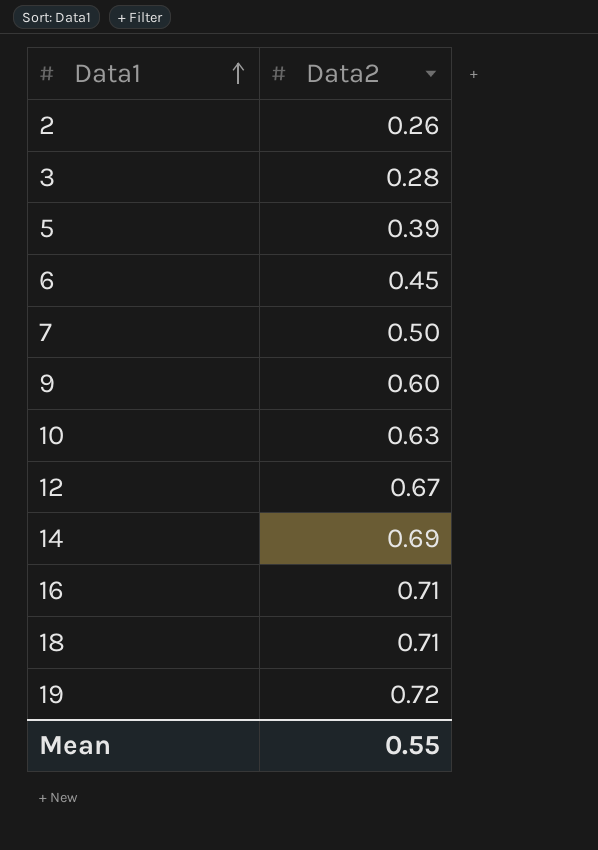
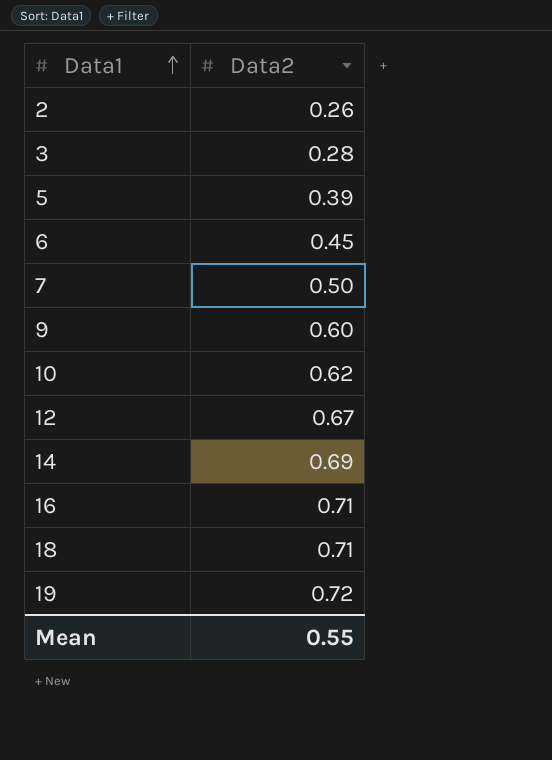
10 | Data2: 0.63 -> 0.62

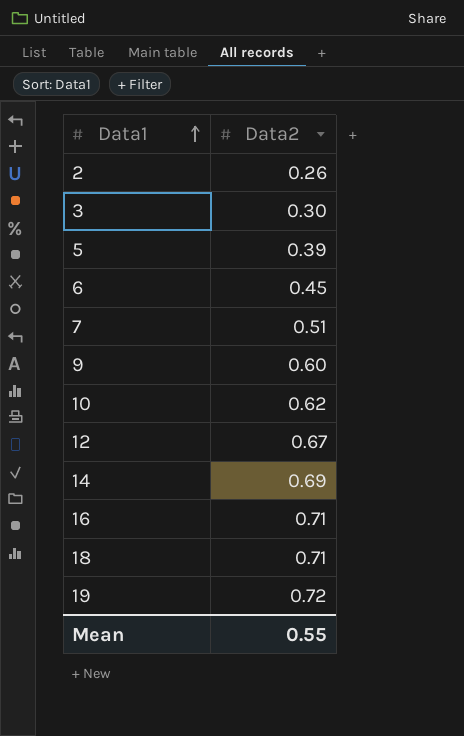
3 | Data2: 0.28 -> 0.30
7 | Data2: 0.50 -> 0.51

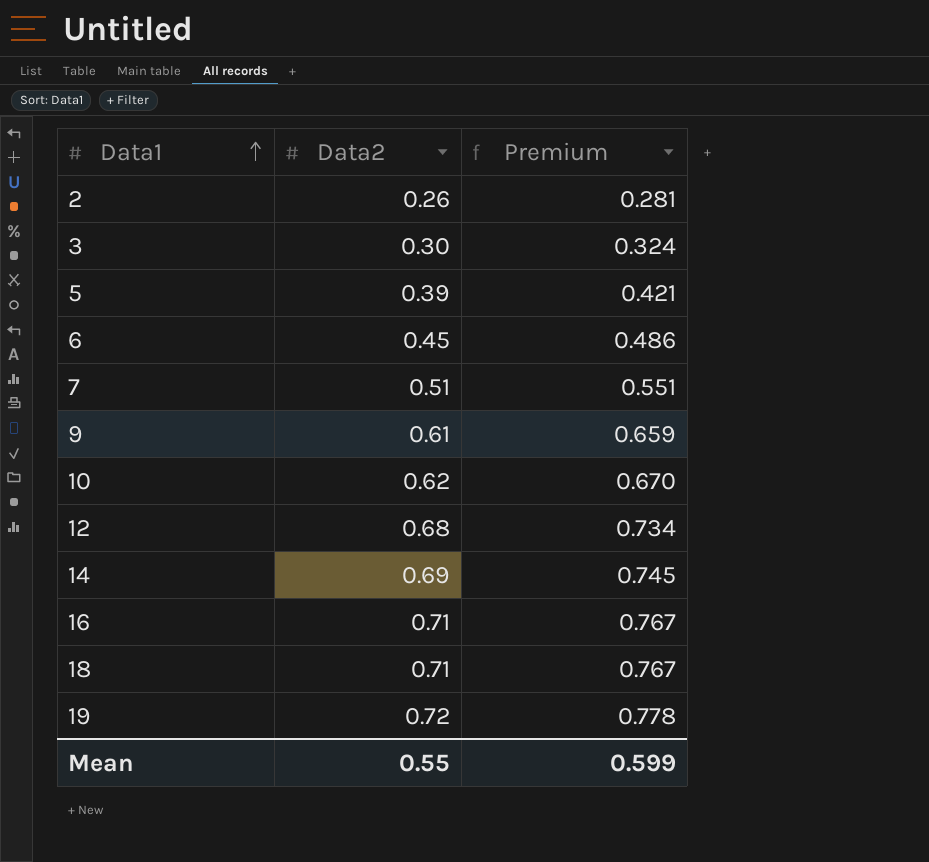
column Premium | formula: none -> [Data2] * 1.08
9 | Data2: 0.60 -> 0.61
12 | Data2: 0.67 -> 0.68

